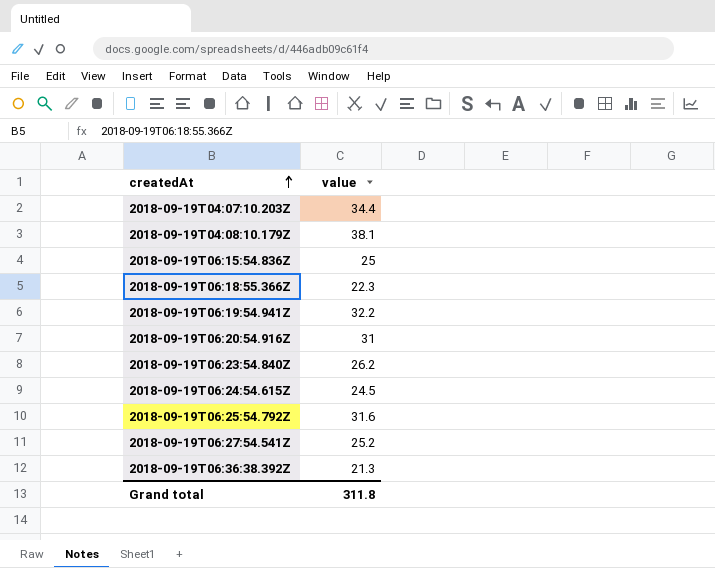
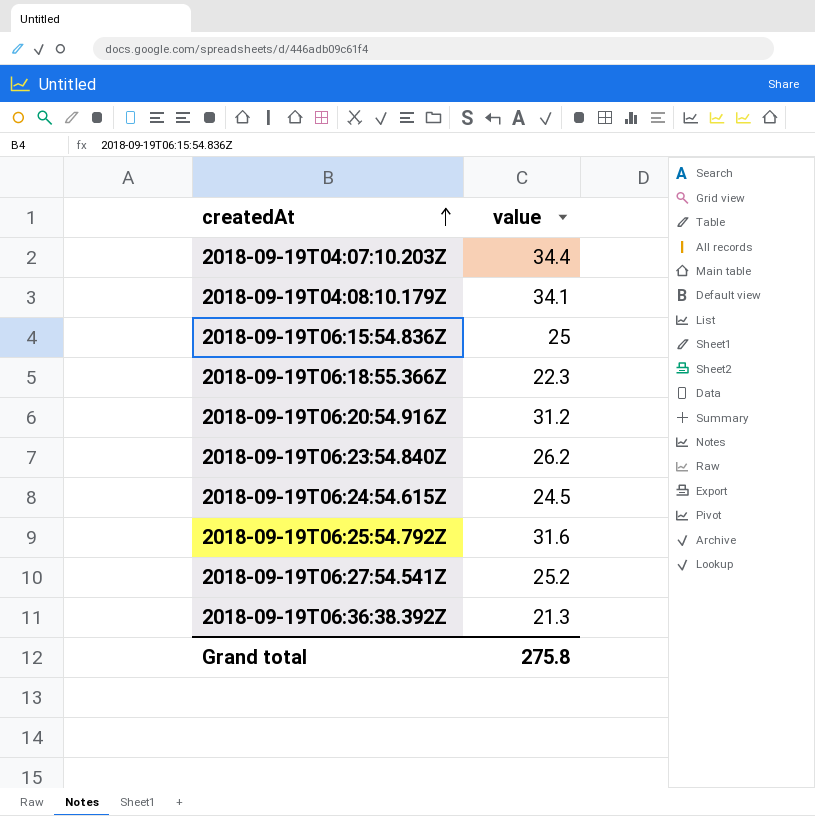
row 2018-09-19T06:19:54.941Z: 32.2 -> none
2018-09-19T04:08:10.179Z | value: 38.1 -> 34.1
2018-09-19T06:20:54.916Z | value: 31 -> 31.2
Grand total | value: 311.8 -> 275.8

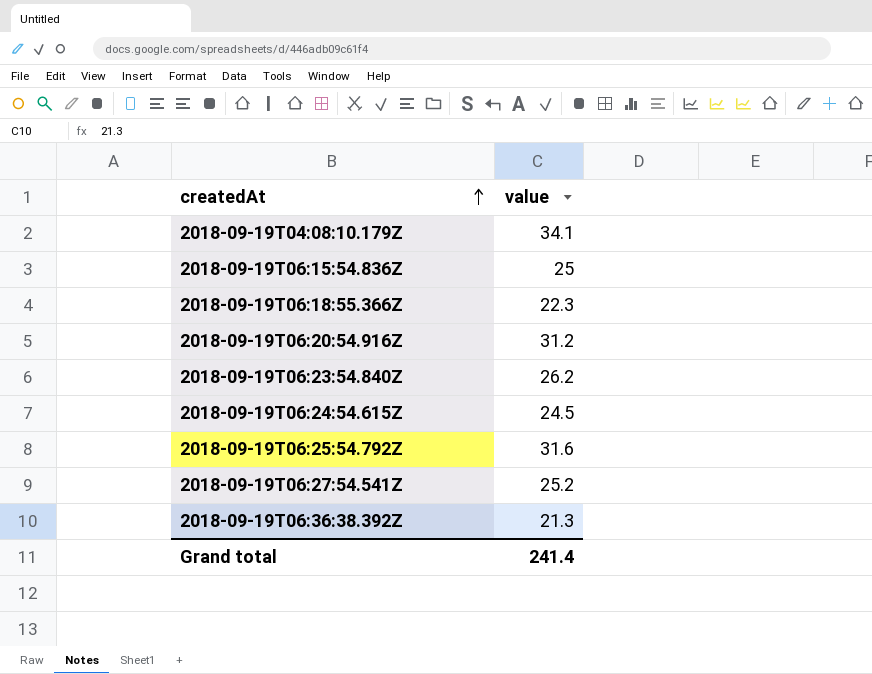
row 2018-09-19T04:07:10.203Z: 34.4 -> none
Grand total | value: 275.8 -> 241.4

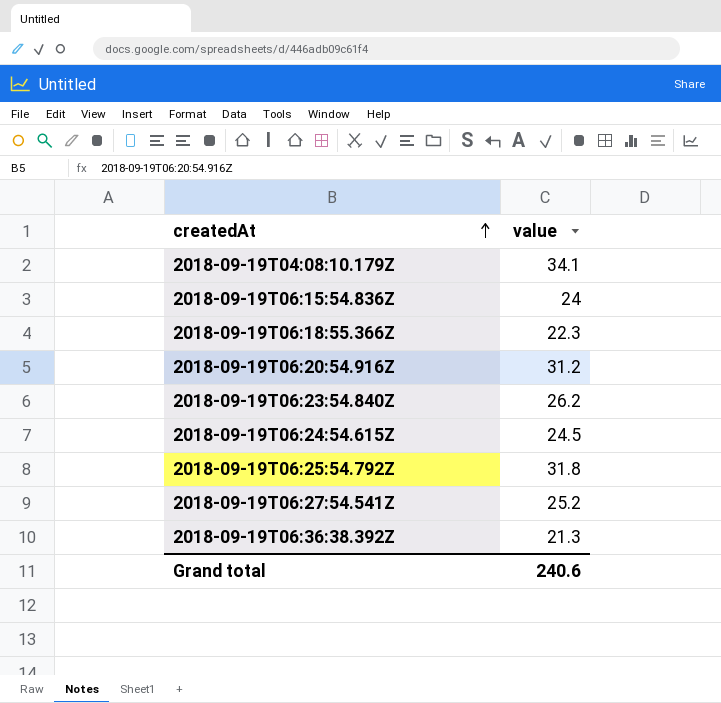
2018-09-19T06:15:54.836Z | value: 25 -> 24
2018-09-19T06:25:54.792Z | value: 31.6 -> 31.8
Grand total | value: 241.4 -> 240.6

